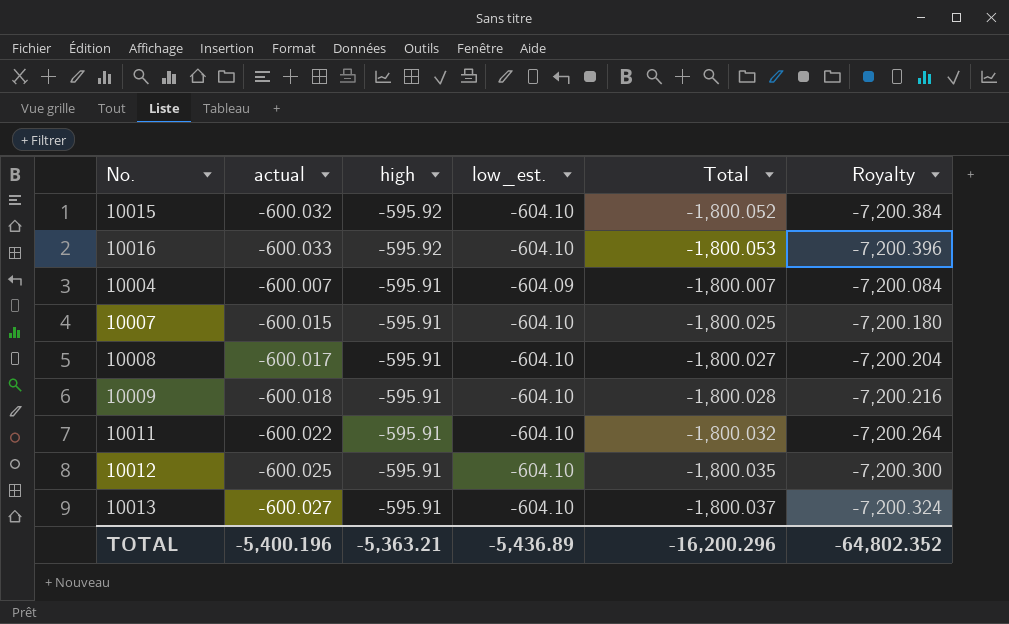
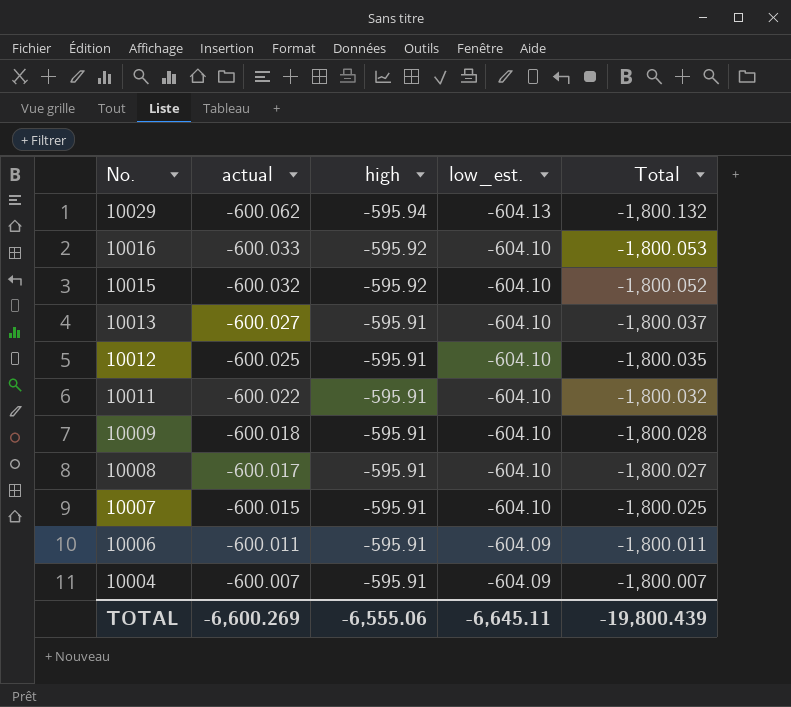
row order: high ascending -> No. descending
column Royalty | formula: [actual] * 12 -> none
row 10029: none -> -600.062 | -595.94 | -604.13 | -1,800.132
row 10006: none -> -600.011 | -595.91 | -604.09 | -1,800.011
TOTAL | actual: -5,400.196 -> -6,600.269
TOTAL | high: -5,363.21 -> -6,555.06
TOTAL | low_est.: -5,436.89 -> -6,645.11
TOTAL | Total: -16,200.296 -> -19,800.439

